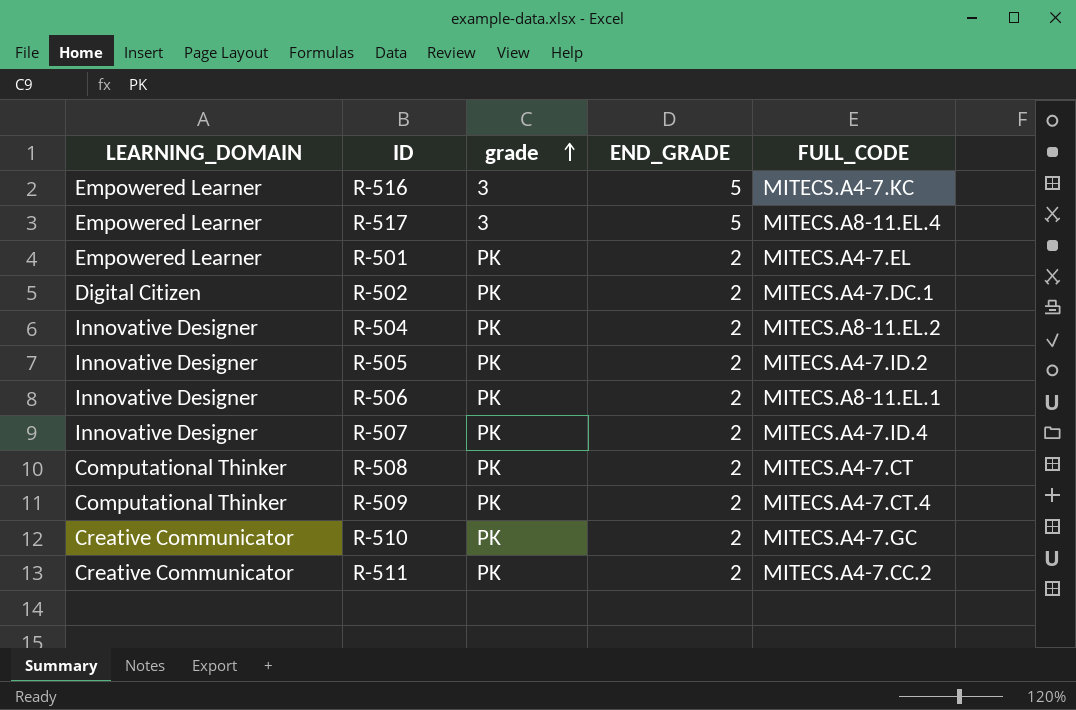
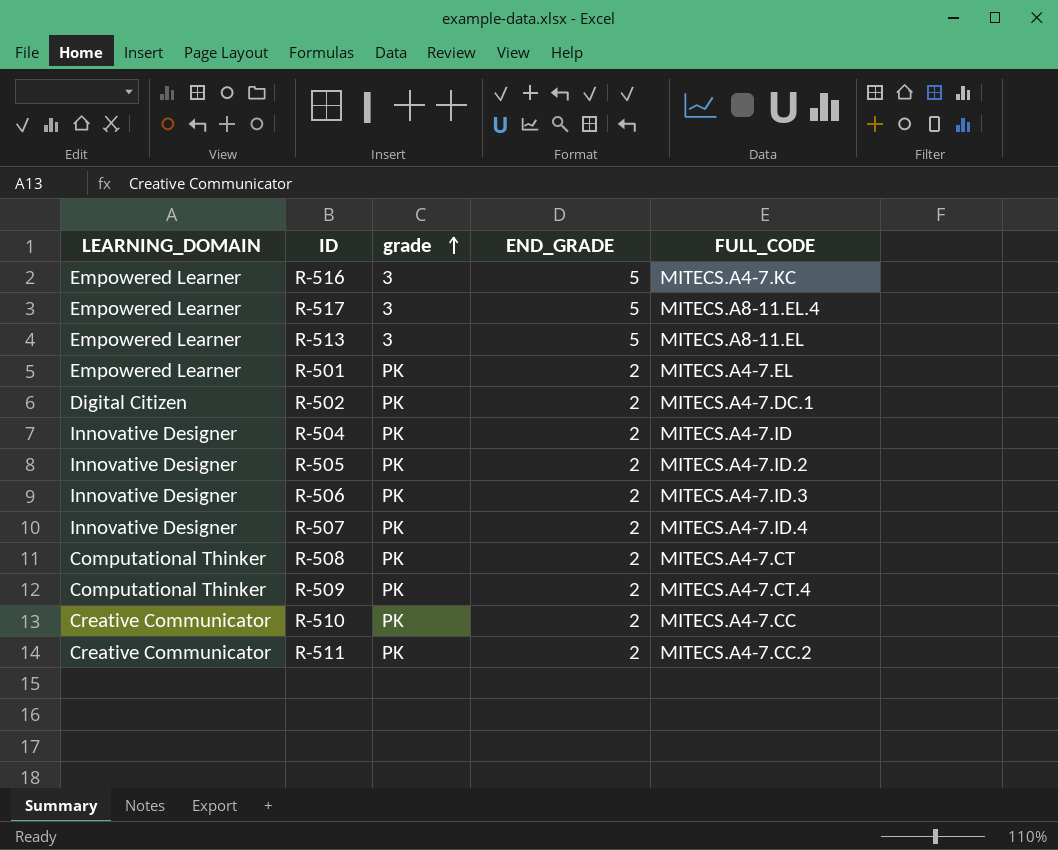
row R-513: none -> Empowered Learner | 3 | 5 | MITECS.A8-11.EL
R-504 | FULL_CODE: MITECS.A8-11.EL.2 -> MITECS.A4-7.ID
R-506 | FULL_CODE: MITECS.A8-11.EL.1 -> MITECS.A4-7.ID.3
R-510 | FULL_CODE: MITECS.A4-7.GC -> MITECS.A4-7.CC

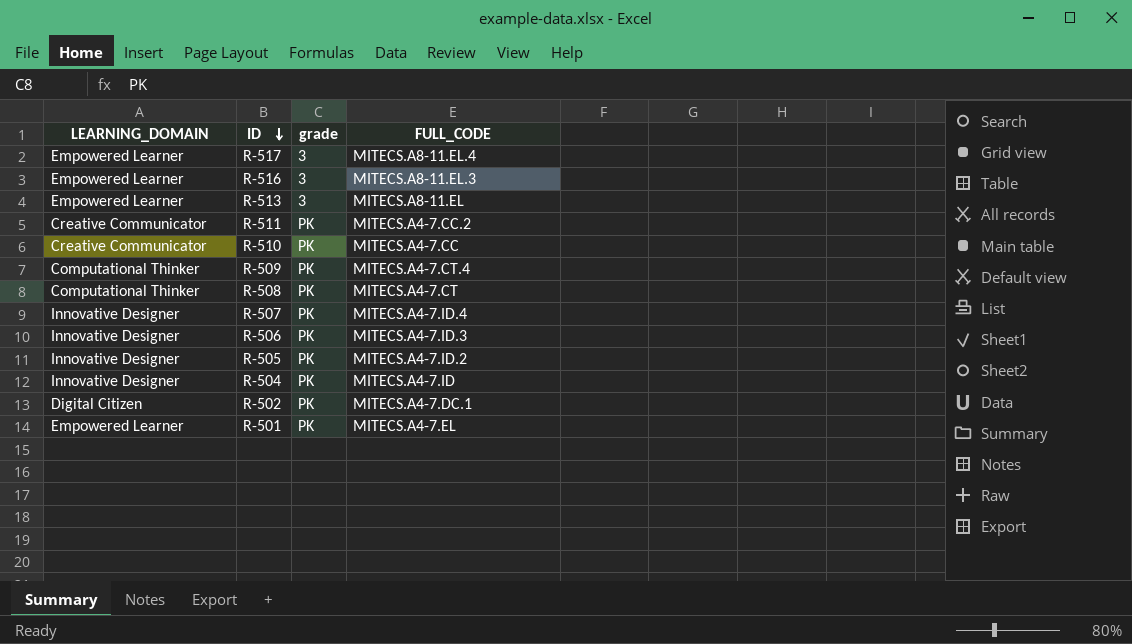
row order: grade ascending -> ID descending
column END_GRADE | position: 4 -> none
R-516 | FULL_CODE: MITECS.A4-7.KC -> MITECS.A8-11.EL.3

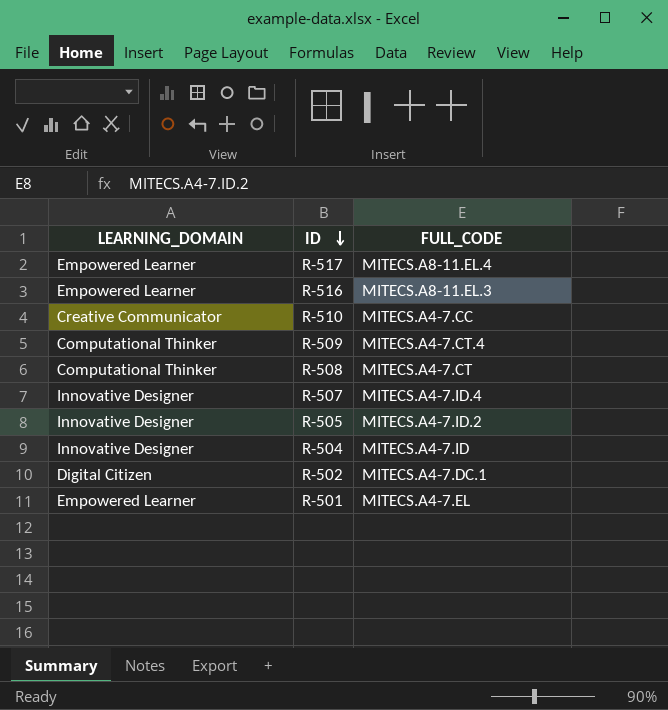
column grade | position: 3 -> none
row R-513: Empowered Learner | 3 | MITECS.A8-11.EL -> none
row R-511: Creative Communicator | PK | MITECS.A4-7.CC.2 -> none
row R-506: Innovative Designer | PK | MITECS.A4-7.ID.3 -> none

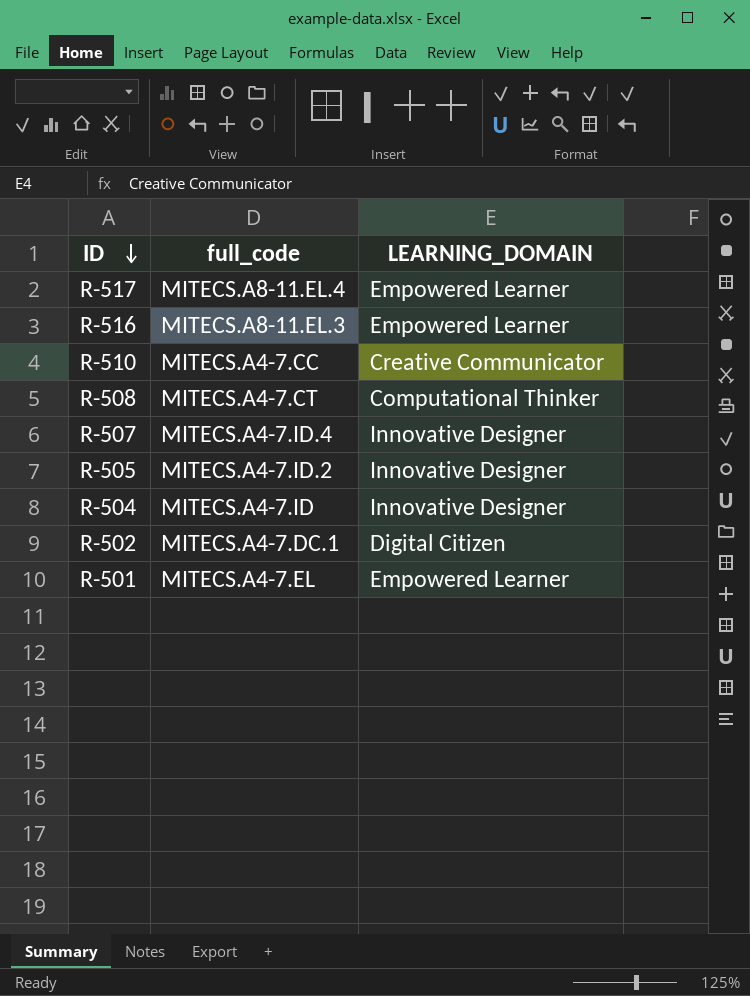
column name: FULL_CODE -> full_code
column LEARNING_DOMAIN | position: 1 -> 3
row R-509: Computational Thinker | MITECS.A4-7.CT.4 -> none

